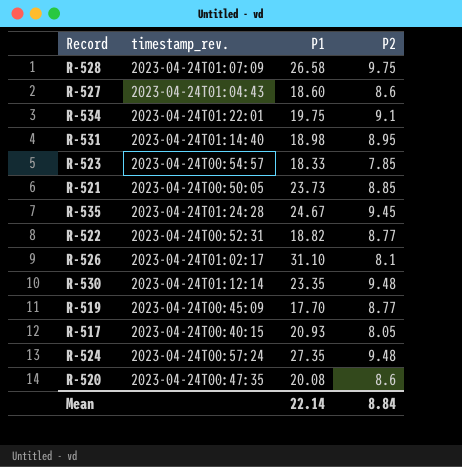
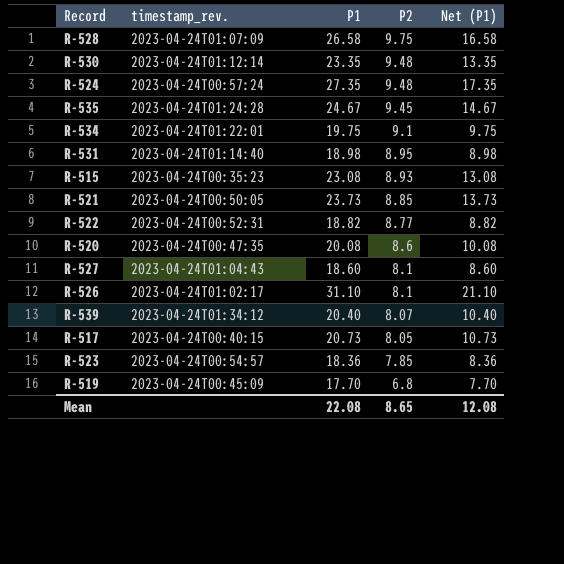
row order: none -> P2 descending
column Net (P1) | formula: none -> [P1] - 10
row R-515: none -> 2023-04-24T00:35:23 | 23.08 | 8.93 | 13.08
R-527 | P2: 8.6 -> 8.1
row R-539: none -> 2023-04-24T01:34:12 | 20.40 | 8.07 | 10.40
R-517 | P1: 20.93 -> 20.73
R-523 | P1: 18.33 -> 18.36
R-519 | P2: 8.77 -> 6.8
Mean | P1: 22.14 -> 22.08
Mean | P2: 8.84 -> 8.65

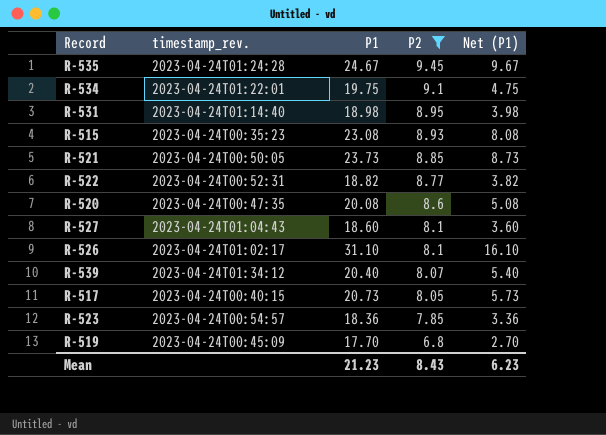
filter: none -> P2 <= 9.45
column Net (P1) | formula: [P1] - 10 -> [P1] - 15
Mean | P1: 22.08 -> 21.23
Mean | P2: 8.65 -> 8.43
Mean | Net (P1): 12.08 -> 6.23

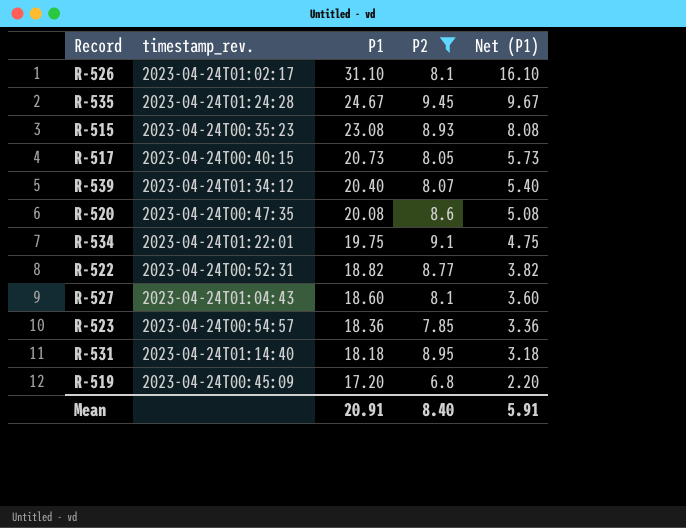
row order: P2 descending -> P1 descending
row R-521: 2023-04-24T00:50:05 | 23.73 | 8.85 | 8.73 -> none
R-531 | P1: 18.98 -> 18.18
R-531 | Net (P1): 3.98 -> 3.18
R-519 | P1: 17.70 -> 17.20
R-519 | Net (P1): 2.70 -> 2.20
Mean | P1: 21.23 -> 20.91
Mean | P2: 8.43 -> 8.40
Mean | Net (P1): 6.23 -> 5.91

